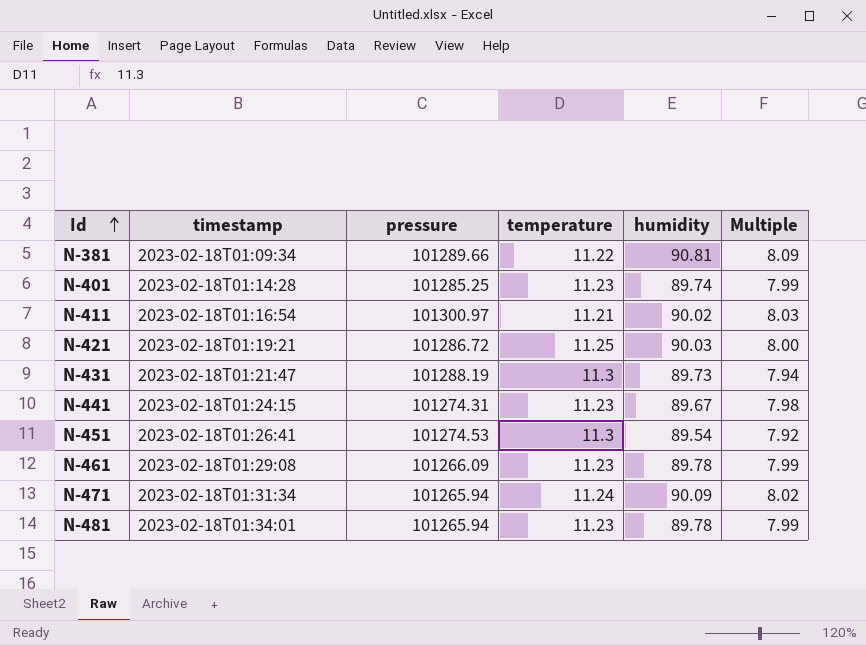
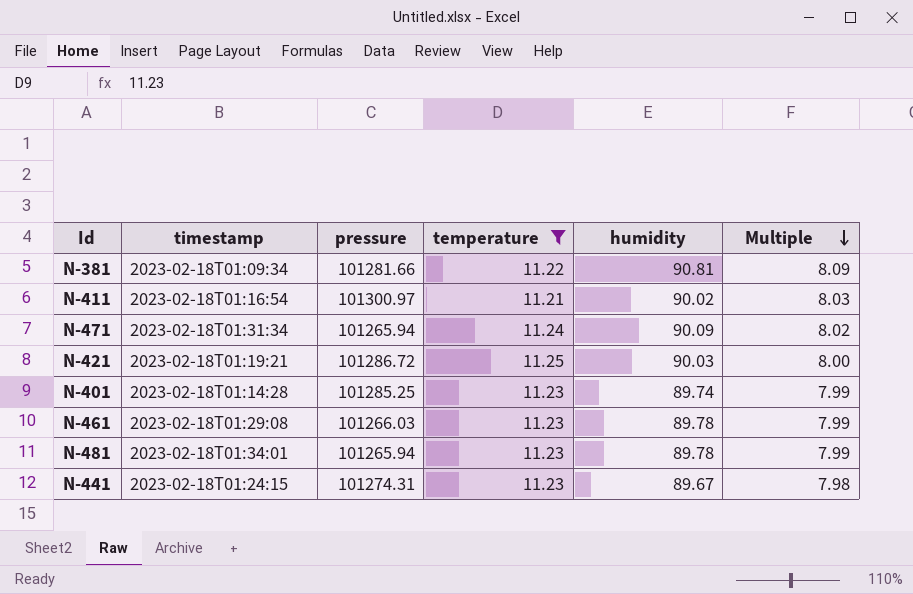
filter: none -> temperature != 11.3
row order: Id ascending -> Multiple descending
N-381 | pressure: 101289.66 -> 101281.66
N-461 | pressure: 101266.09 -> 101266.03

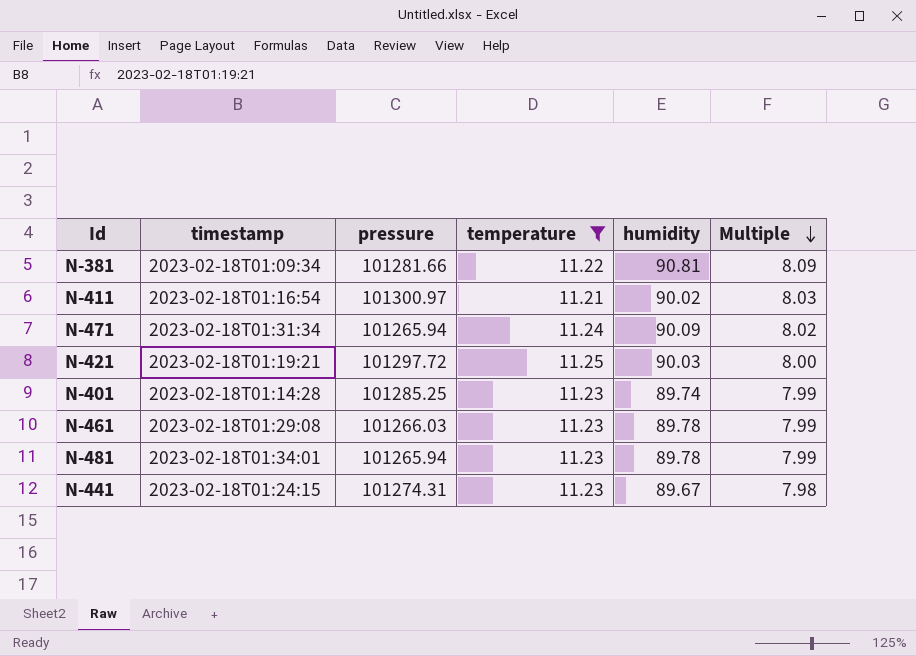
N-421 | pressure: 101286.72 -> 101297.72

